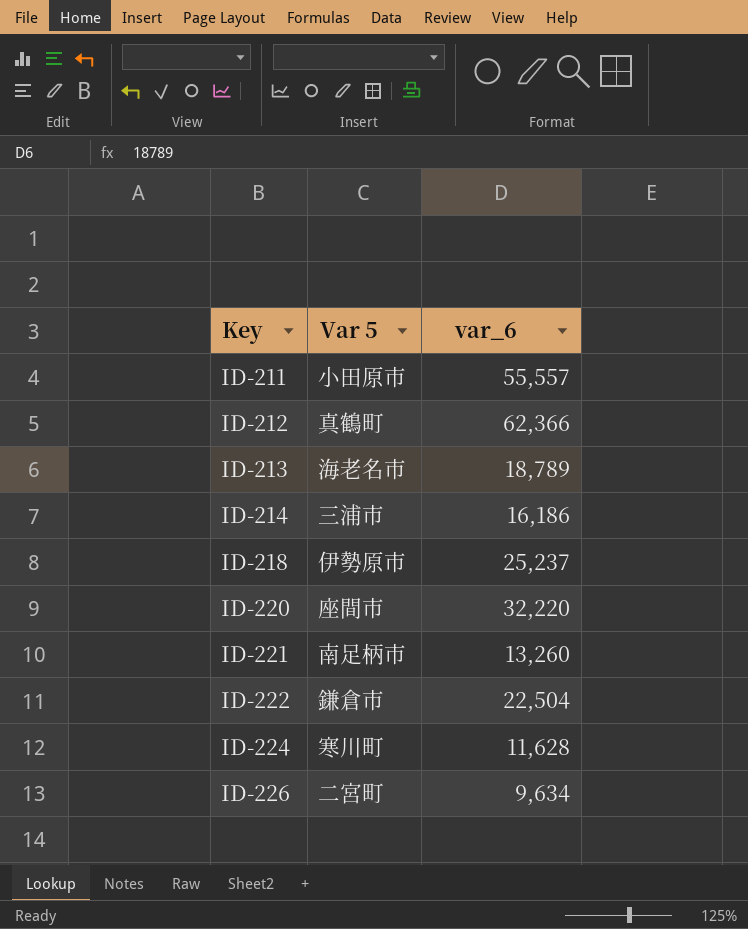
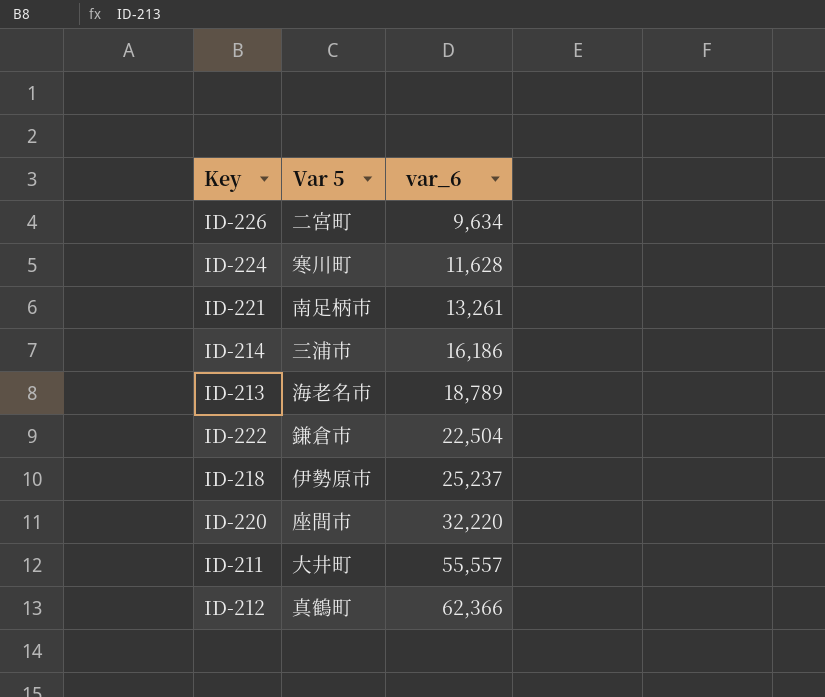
row order: Key ascending -> var_6 ascending
ID-221 | var_6: 13,260 -> 13,261
ID-211 | Var 5: 小田原市 -> 大井町

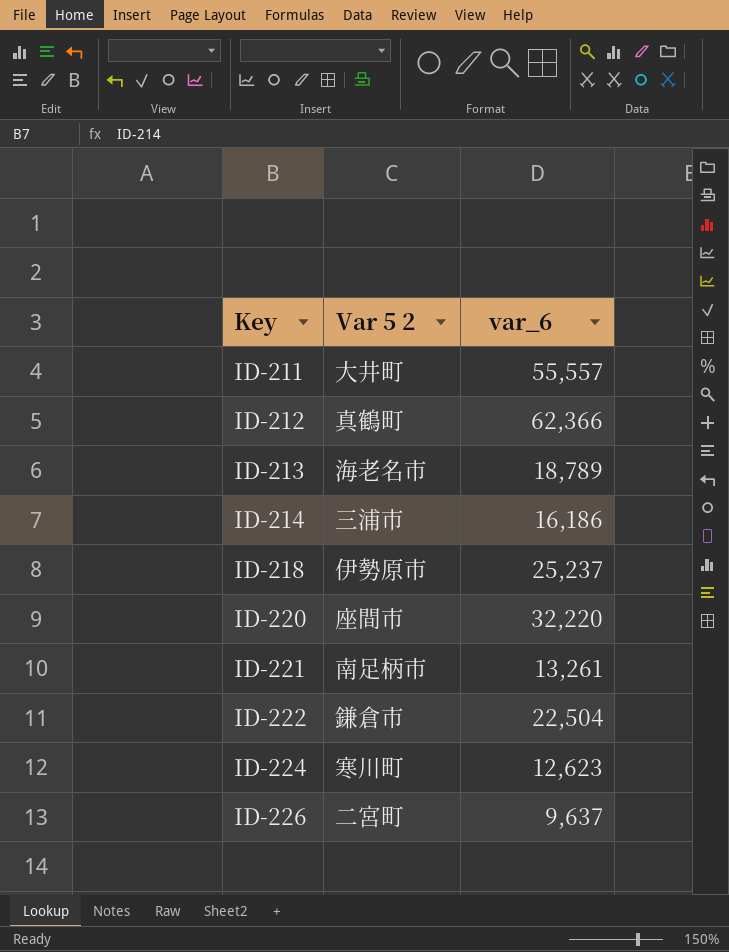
row order: var_6 ascending -> Key ascending
column name: Var 5 -> Var 5 2
ID-224 | var_6: 11,628 -> 12,623
ID-226 | var_6: 9,634 -> 9,637

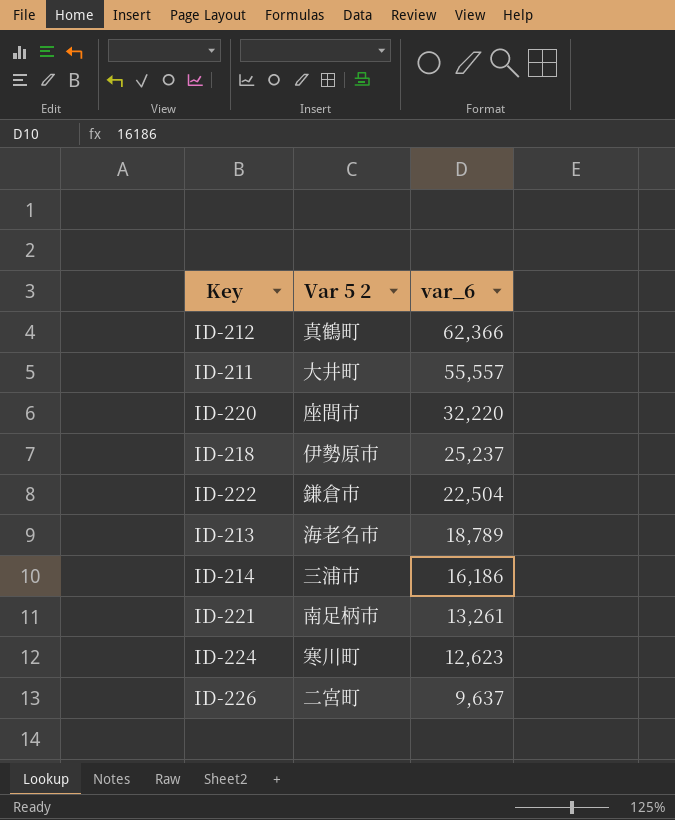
row order: Key ascending -> var_6 descending

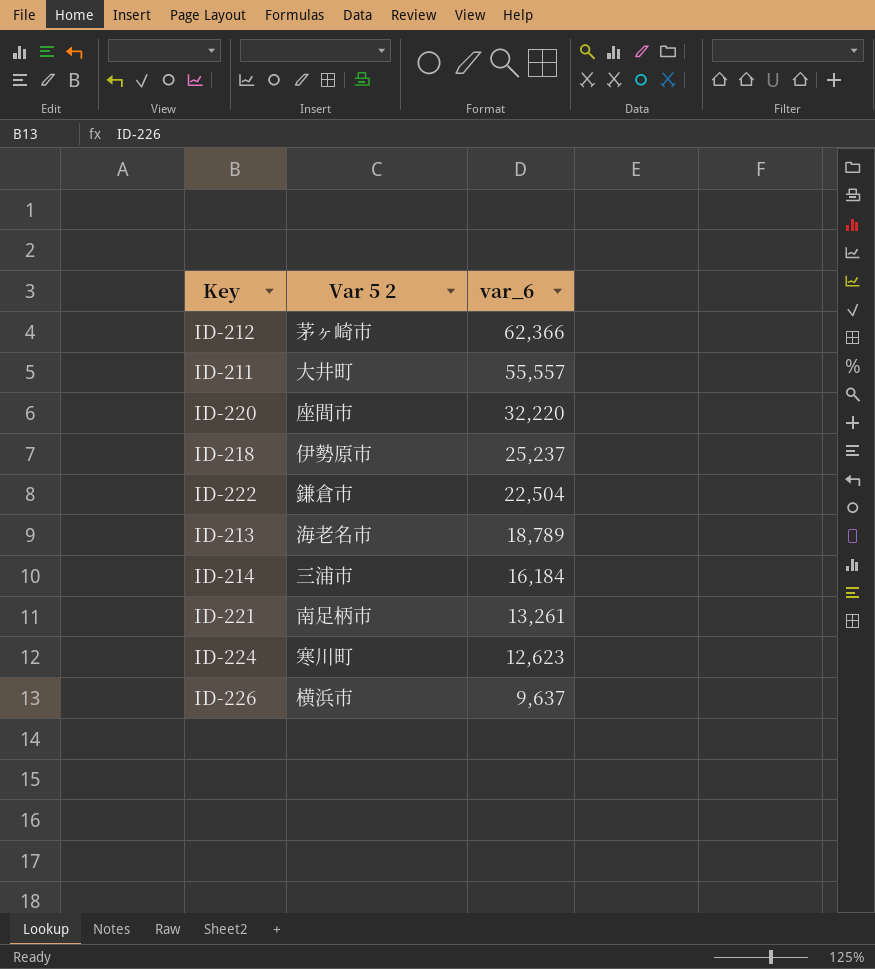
ID-212 | Var 5 2: 真鶴町 -> 茅ヶ崎市
ID-214 | var_6: 16,186 -> 16,184
ID-226 | Var 5 2: 二宮町 -> 横浜市

